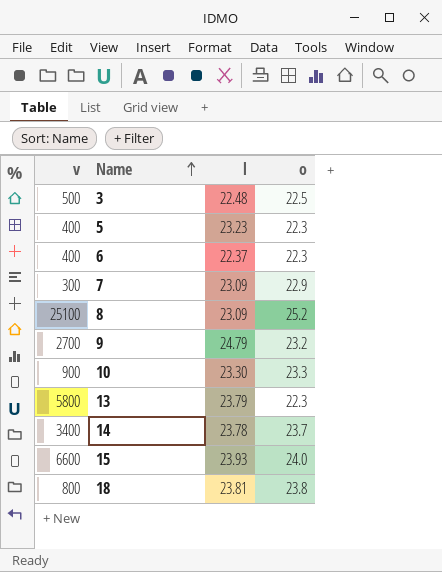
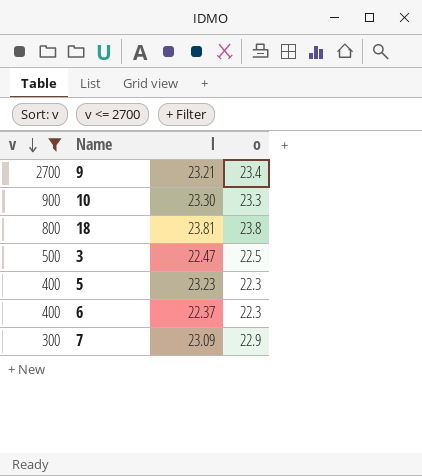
filter: none -> v <= 2700
row order: Name ascending -> v descending
9 | l: 24.79 -> 23.21
9 | o: 23.2 -> 23.4
3 | l: 22.48 -> 22.47

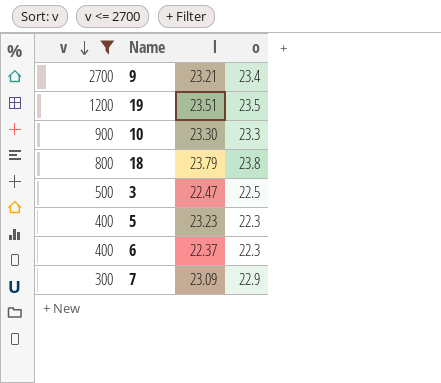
row 19: none -> 1200 | 23.51 | 23.5
18 | l: 23.81 -> 23.79

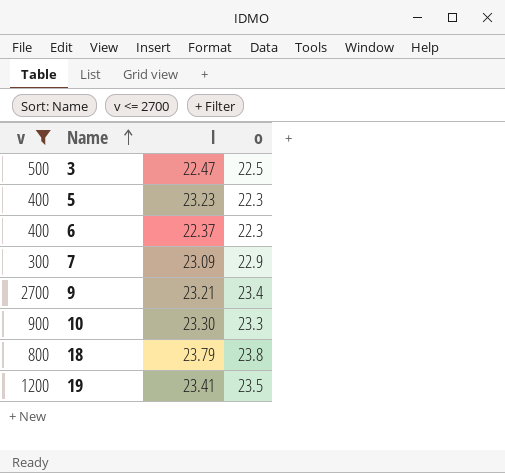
row order: v descending -> Name ascending
19 | l: 23.51 -> 23.41

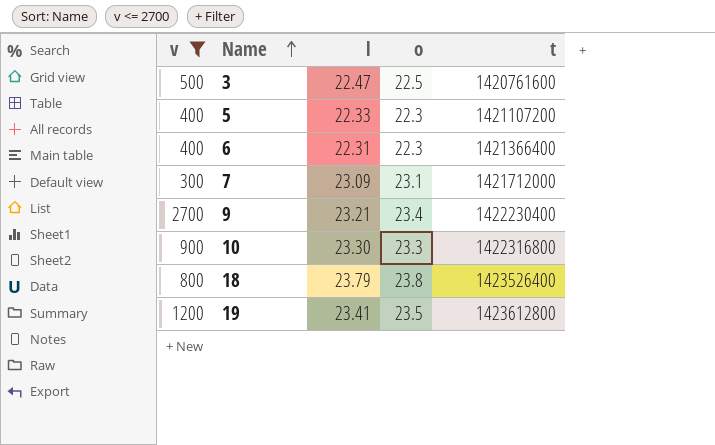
column t | position: none -> 5
5 | l: 23.23 -> 22.33
6 | l: 22.37 -> 22.31
7 | o: 22.9 -> 23.1

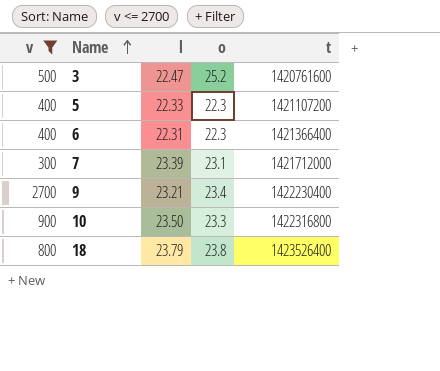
row 19: 1200 | 23.41 | 23.5 | 1423612800 -> none
3 | o: 22.5 -> 25.2
7 | l: 23.09 -> 23.39
10 | l: 23.30 -> 23.50

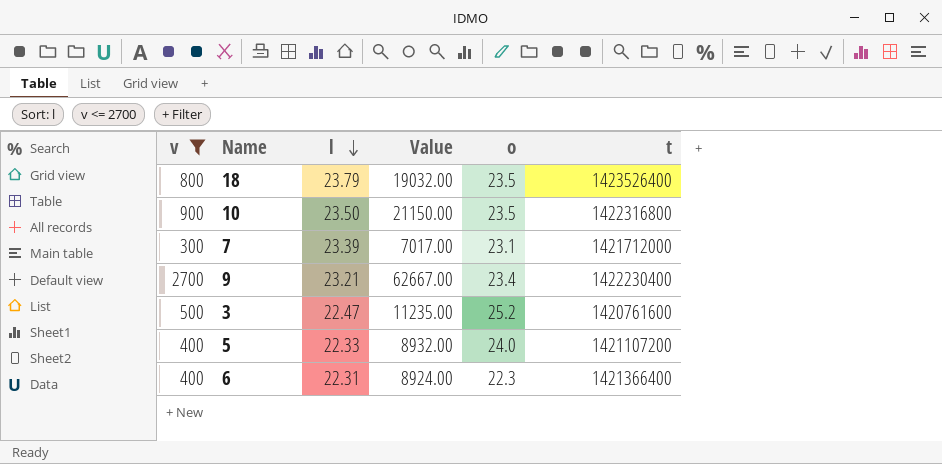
row order: Name ascending -> l descending
column Value | formula: none -> [v] * [l]
18 | o: 23.8 -> 23.5
10 | o: 23.3 -> 23.5
5 | o: 22.3 -> 24.0

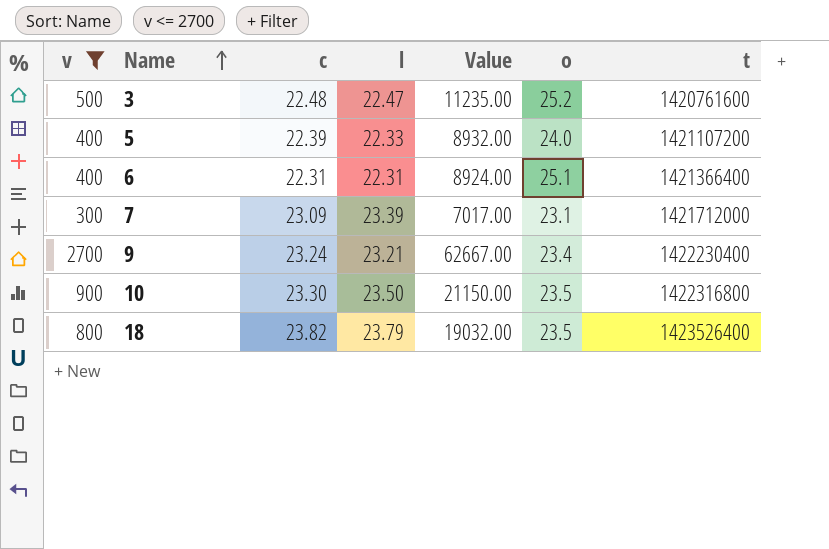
row order: l descending -> Name ascending
column c | position: none -> 3
6 | o: 22.3 -> 25.1

